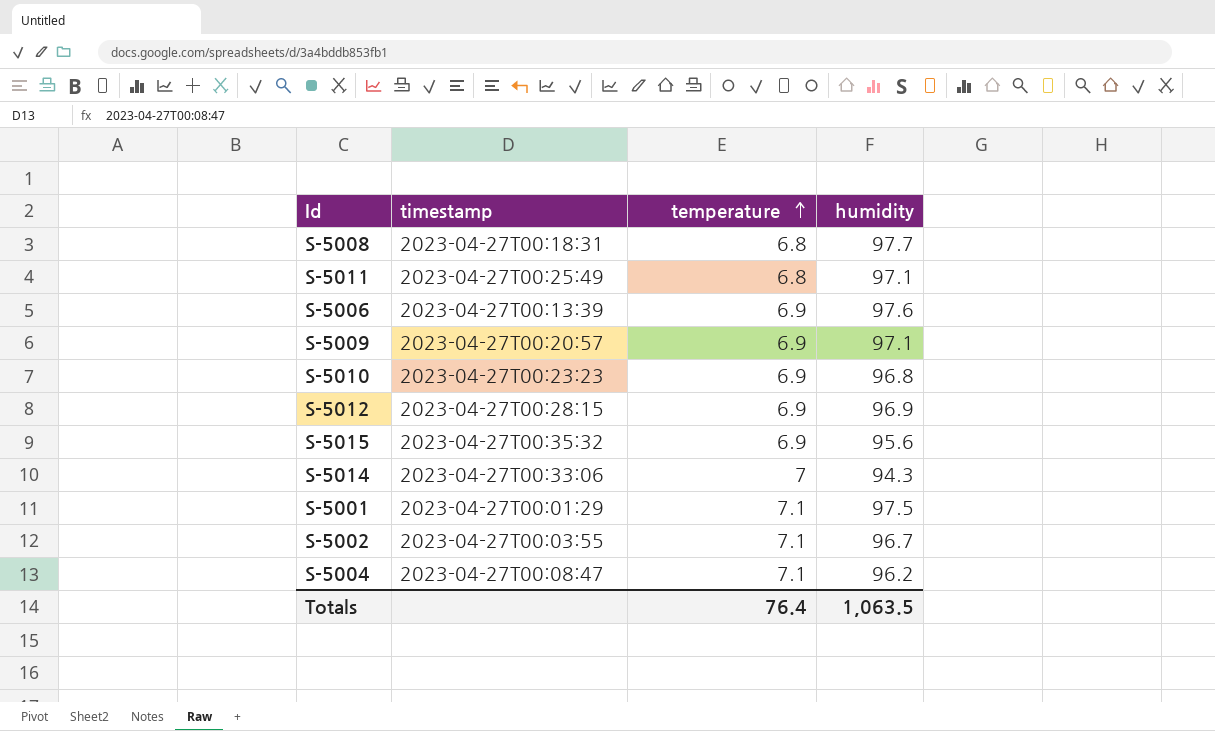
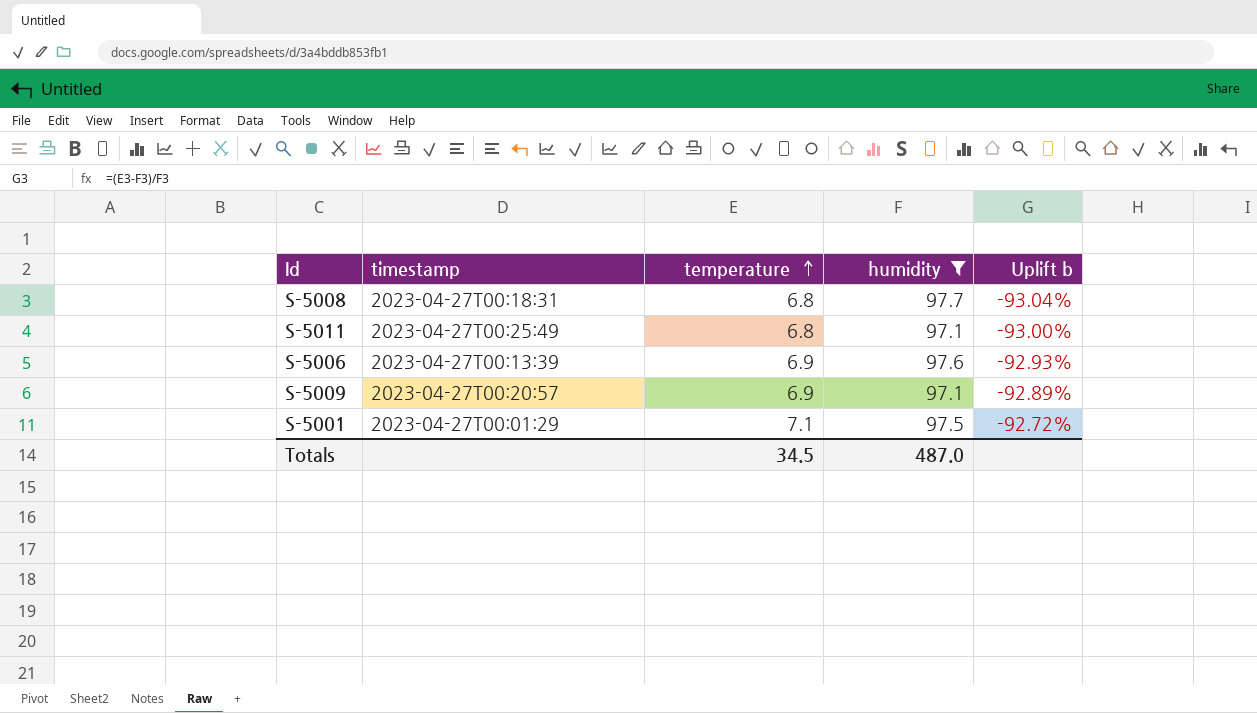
filter: none -> humidity >= 97.1
column Uplift b | formula: none -> ([temperature] - [humidity]) / [humidity]
Totals | temperature: 76.4 -> 34.5
Totals | humidity: 1,063.5 -> 487.0

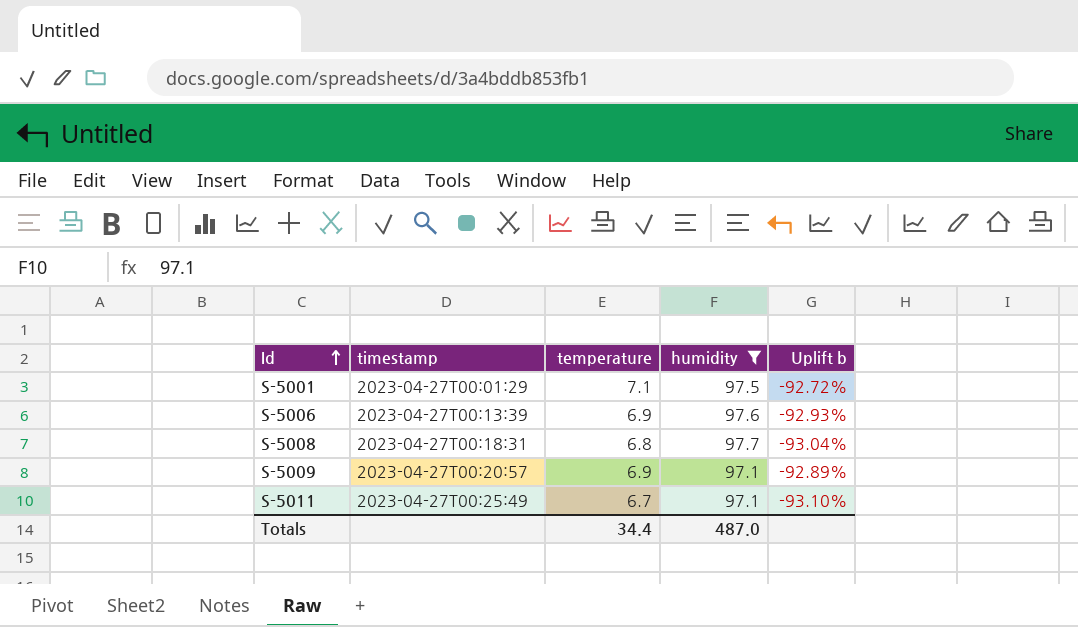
row order: temperature ascending -> Id ascending
S-5011 | temperature: 6.8 -> 6.7
S-5011 | Uplift b: -93.00% -> -93.10%
Totals | temperature: 34.5 -> 34.4

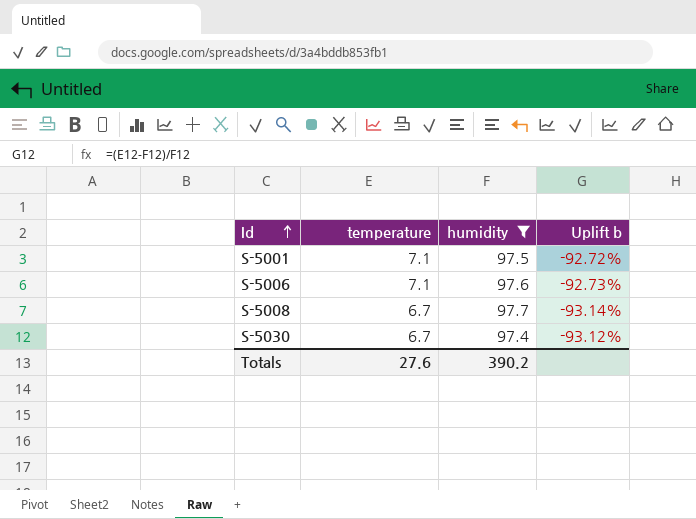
column timestamp | position: 2 -> none
row S-5009: 2023-04-27T00:20:57 | 6.9 | 97.1 | -92.89% -> none
row S-5011: 2023-04-27T00:25:49 | 6.7 | 97.1 | -93.10% -> none
S-5006 | temperature: 6.9 -> 7.1
S-5006 | Uplift b: -92.93% -> -92.73%
S-5008 | temperature: 6.8 -> 6.7
S-5008 | Uplift b: -93.04% -> -93.14%
row S-5030: none -> 6.7 | 97.4 | -93.12%
Totals | temperature: 34.4 -> 27.6
Totals | humidity: 487.0 -> 390.2

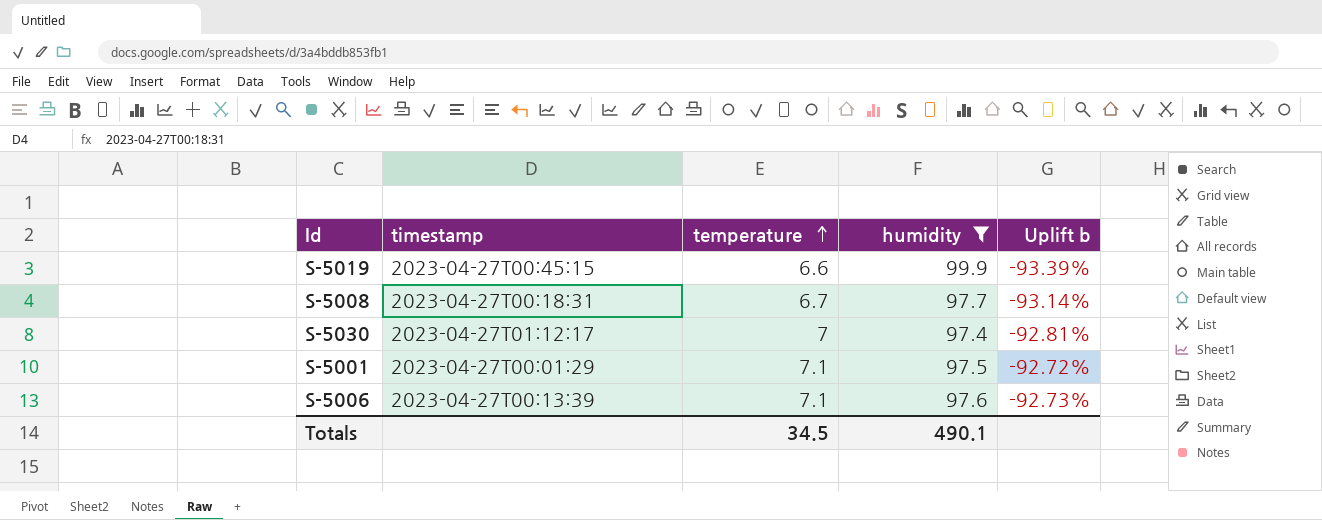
row order: Id ascending -> temperature ascending
column timestamp | position: none -> 2
row S-5019: none -> 2023-04-27T00:45:15 | 6.6 | 99.9 | -93.39%
S-5030 | temperature: 6.7 -> 7
S-5030 | Uplift b: -93.12% -> -92.81%
Totals | temperature: 27.6 -> 34.5
Totals | humidity: 390.2 -> 490.1

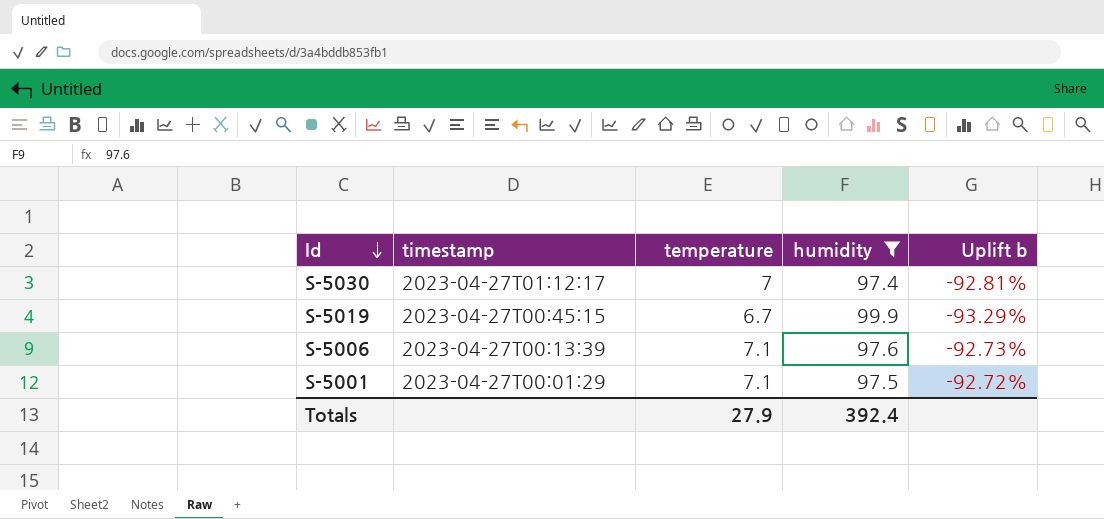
row order: temperature ascending -> Id descending
row S-5008: 2023-04-27T00:18:31 | 6.7 | 97.7 | -93.14% -> none
S-5019 | temperature: 6.6 -> 6.7
S-5019 | Uplift b: -93.39% -> -93.29%
Totals | temperature: 34.5 -> 27.9
Totals | humidity: 490.1 -> 392.4

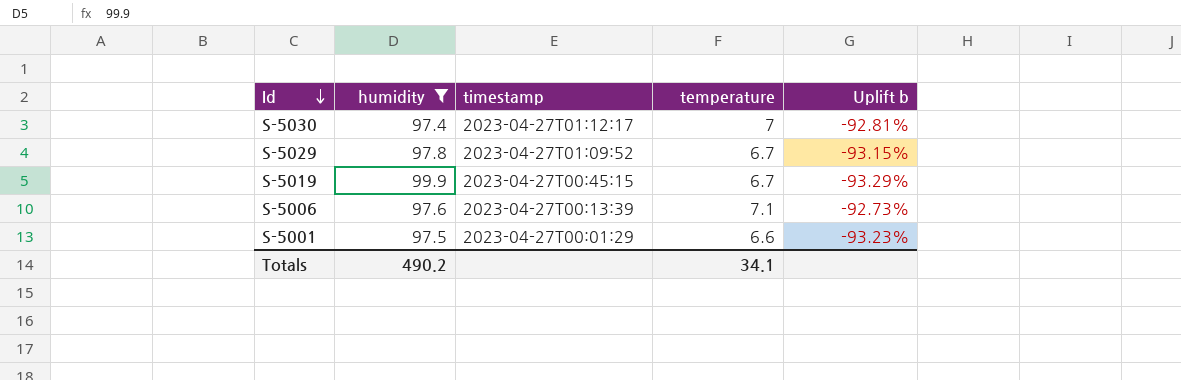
column humidity | position: 4 -> 2
row S-5029: none -> 97.8 | 2023-04-27T01:09:52 | 6.7 | -93.15%
S-5001 | temperature: 7.1 -> 6.6
S-5001 | Uplift b: -92.72% -> -93.23%
Totals | humidity: 392.4 -> 490.2
Totals | temperature: 27.9 -> 34.1

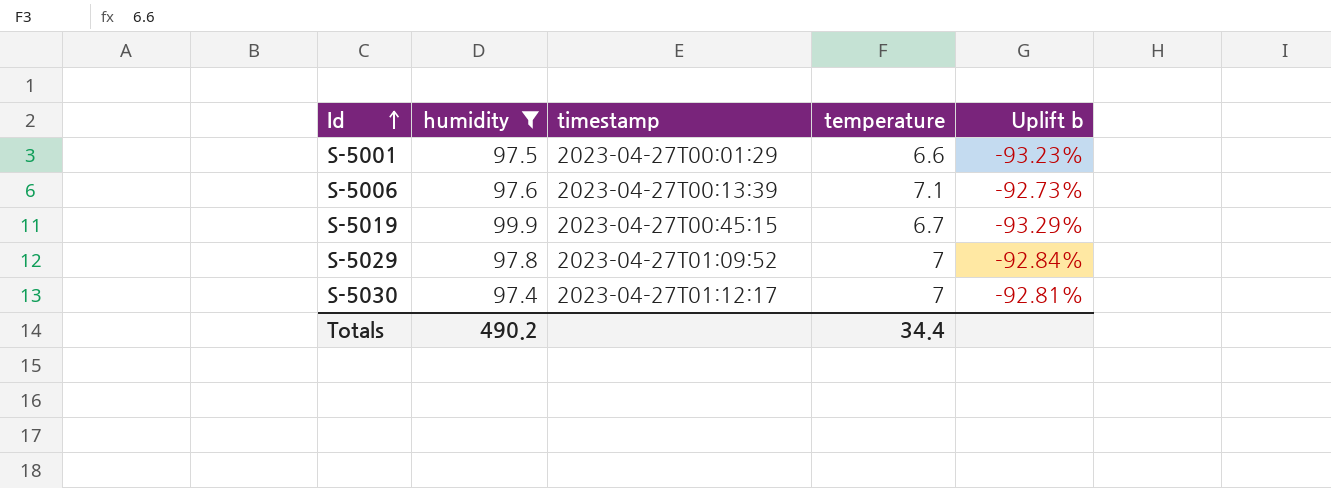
row order: Id descending -> Id ascending
S-5029 | temperature: 6.7 -> 7
S-5029 | Uplift b: -93.15% -> -92.84%
Totals | temperature: 34.1 -> 34.4

